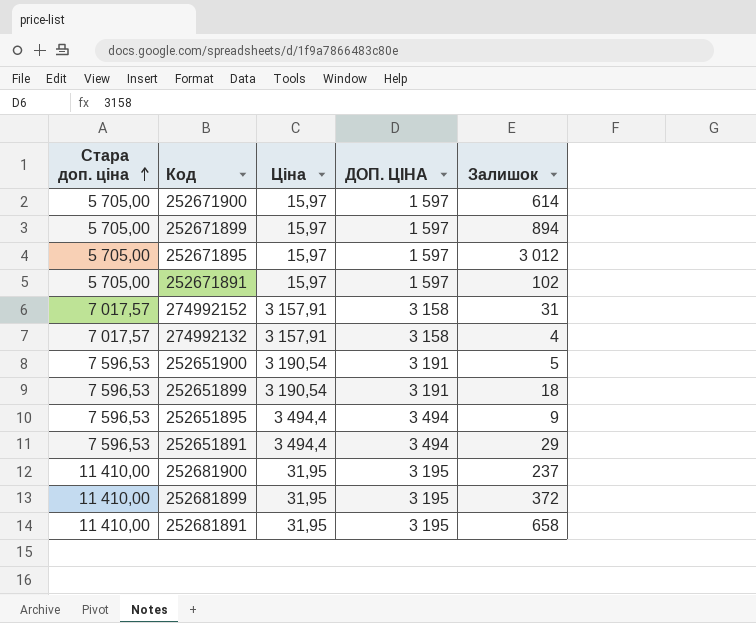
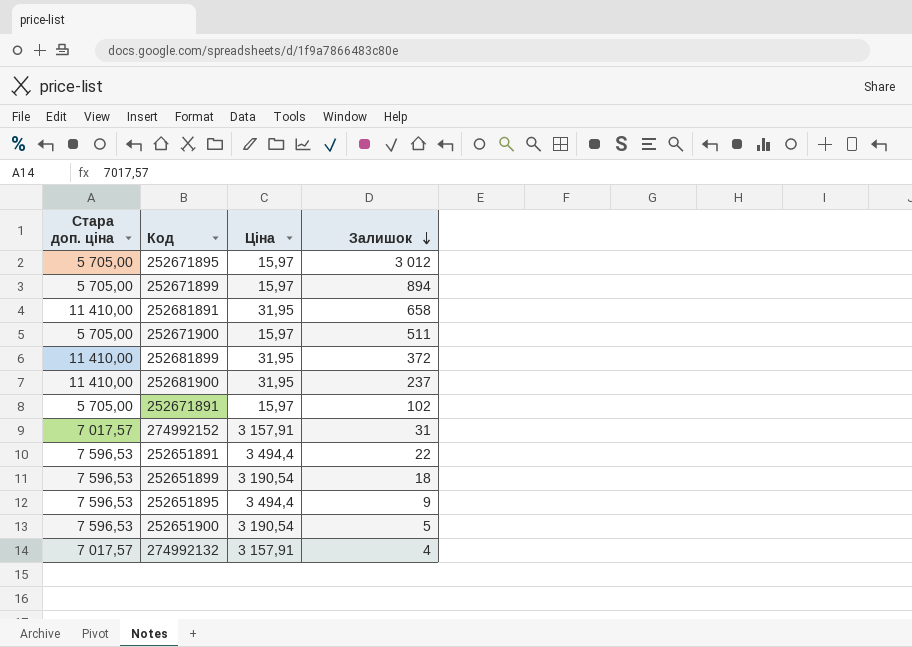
row order: Стара доп. ціна ascending -> Залишок descending
column ДОП. ЦІНА | position: 4 -> none
252671900 | Залишок: 614 -> 511
252651891 | Залишок: 29 -> 22

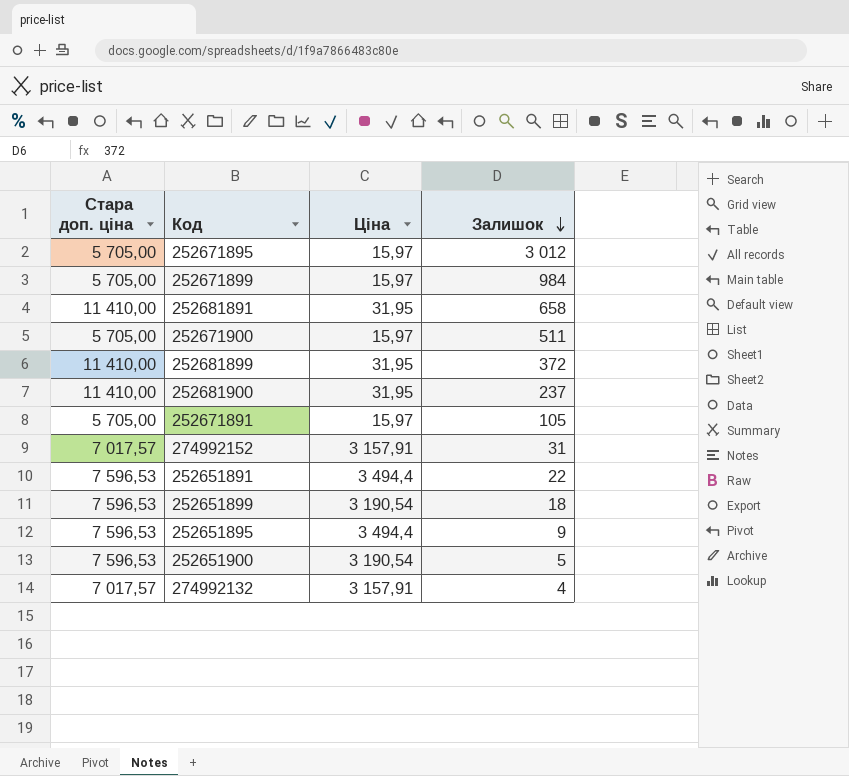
252671899 | Залишок: 894 -> 984
252671891 | Залишок: 102 -> 105

